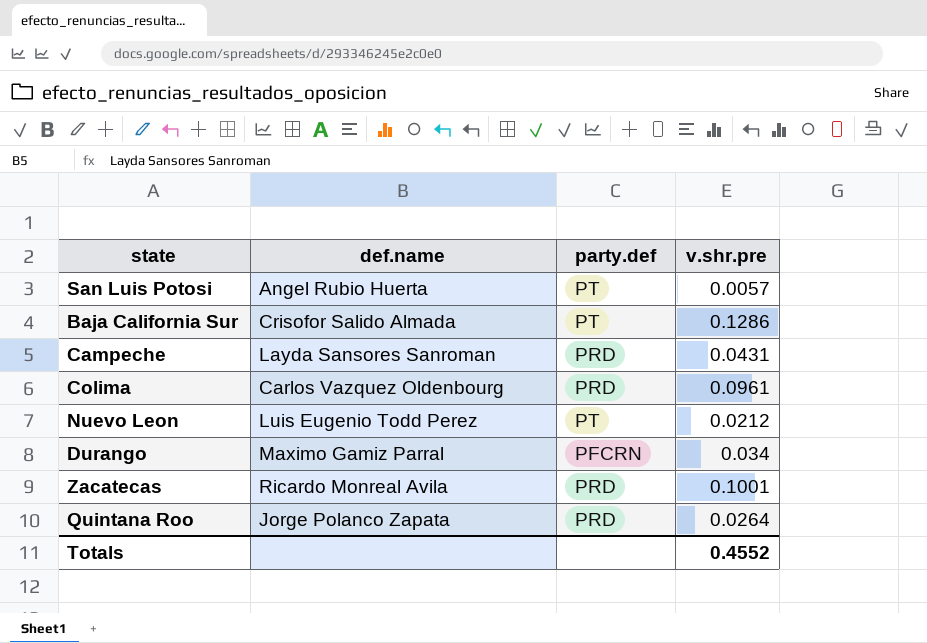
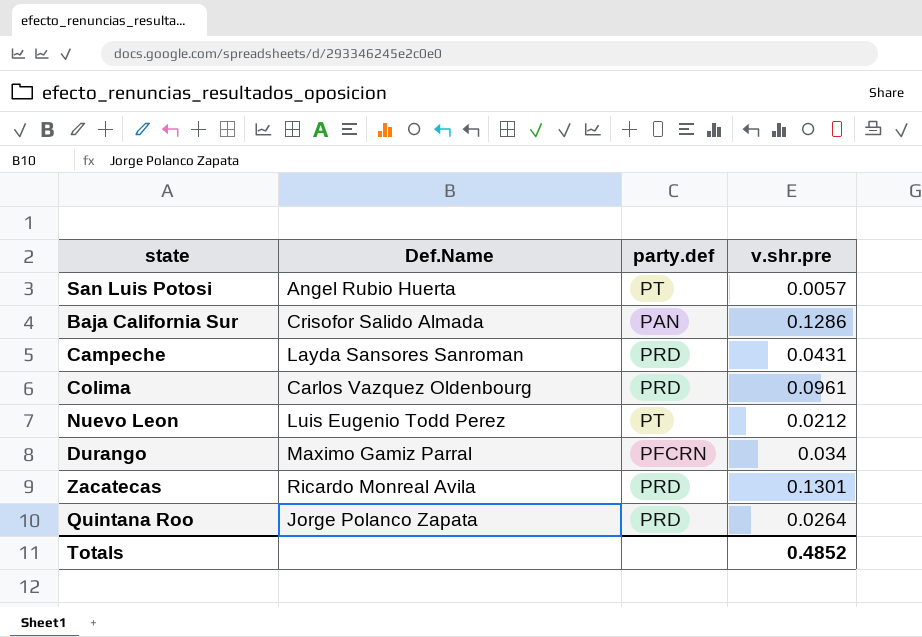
column name: def.name -> Def.Name
Baja California Sur | party.def: PT -> PAN
Zacatecas | v.shr.pre: 0.1001 -> 0.1301
Totals | v.shr.pre: 0.4552 -> 0.4852

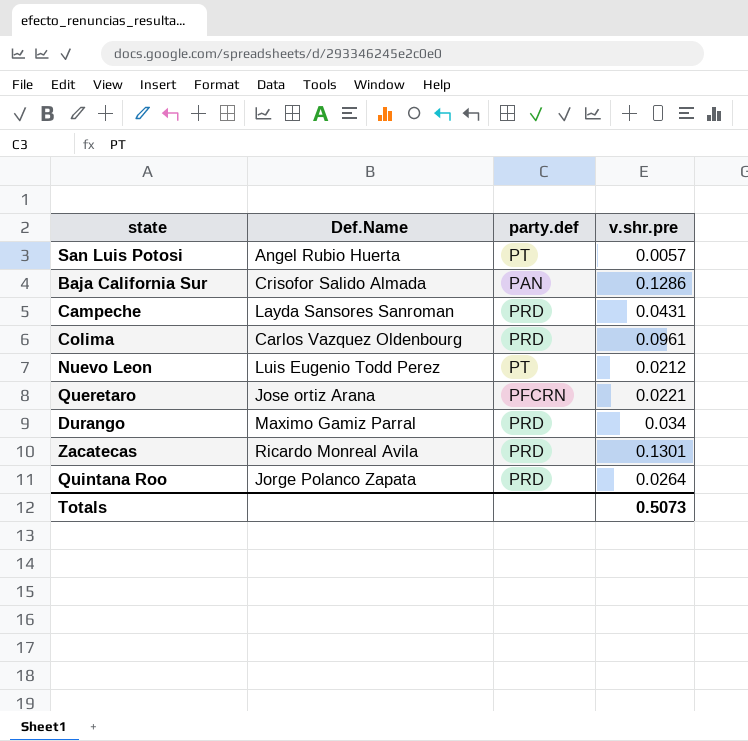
row Queretaro: none -> Jose ortiz Arana | PFCRN | 0.0221
Durango | party.def: PFCRN -> PRD
Totals | v.shr.pre: 0.4852 -> 0.5073

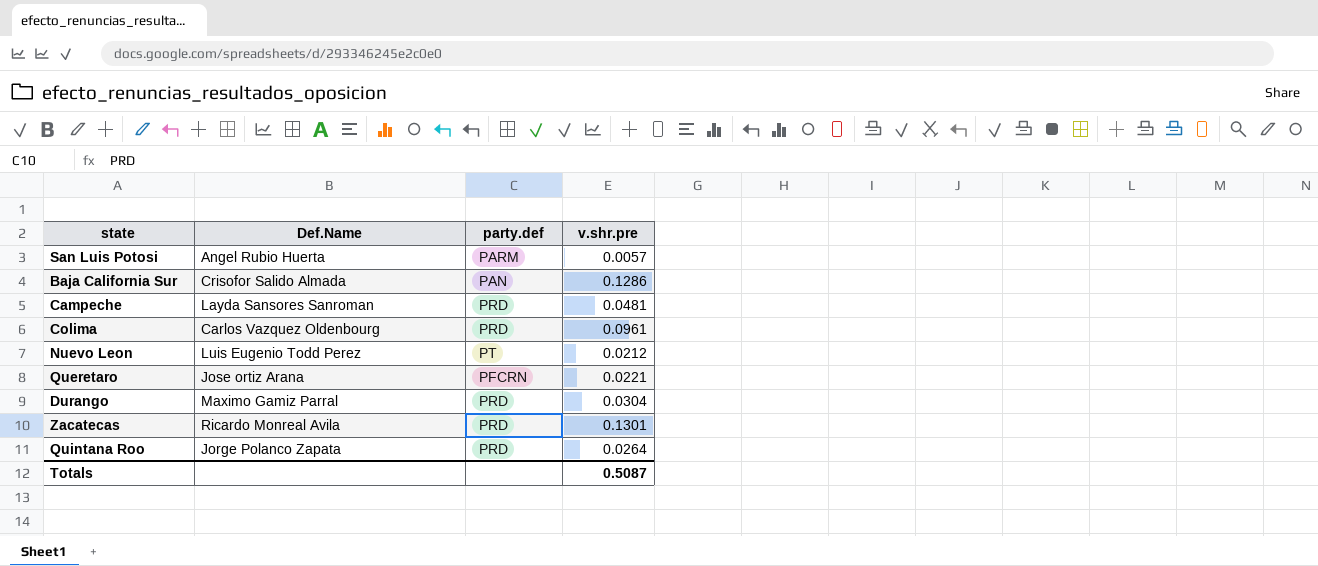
San Luis Potosi | party.def: PT -> PARM
Campeche | v.shr.pre: 0.0431 -> 0.0481
Durango | v.shr.pre: 0.034 -> 0.0304
Totals | v.shr.pre: 0.5073 -> 0.5087

